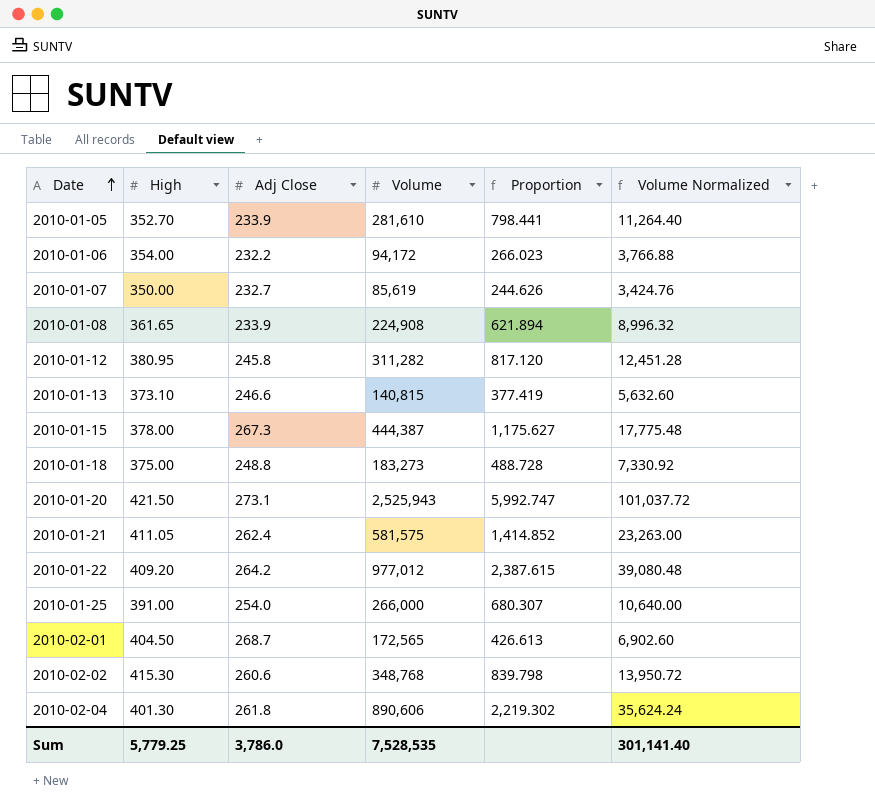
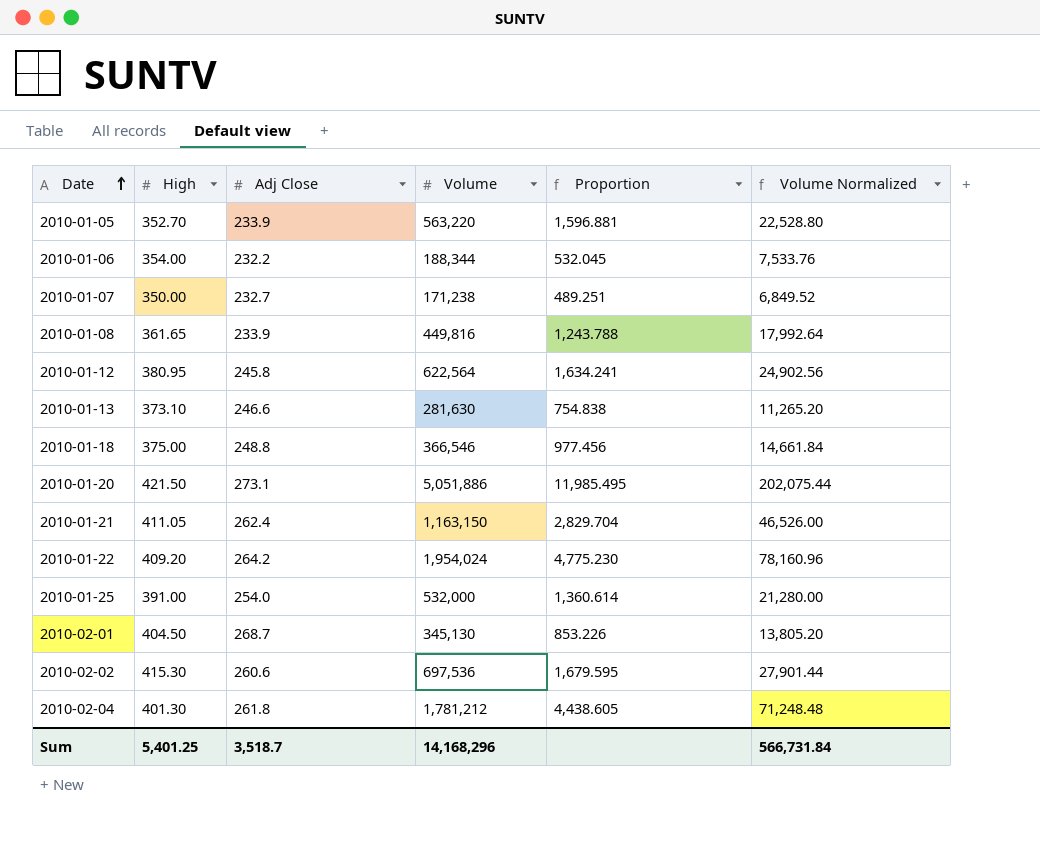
row 2010-01-15: 378.00 | 267.3 | 444,387 | 1,175.627 | 17,775.48 -> none
2010-01-05 | Volume: 281,610 -> 563,220
2010-01-05 | Proportion: 798.441 -> 1,596.881
2010-01-05 | Volume Normalized: 11,264.40 -> 22,528.80
2010-01-06 | Volume: 94,172 -> 188,344
2010-01-06 | Proportion: 266.023 -> 532.045
2010-01-06 | Volume Normalized: 3,766.88 -> 7,533.76
2010-01-07 | Volume: 85,619 -> 171,238
2010-01-07 | Proportion: 244.626 -> 489.251
2010-01-07 | Volume Normalized: 3,424.76 -> 6,849.52
2010-01-08 | Volume: 224,908 -> 449,816
2010-01-08 | Proportion: 621.894 -> 1,243.788
2010-01-08 | Volume Normalized: 8,996.32 -> 17,992.64
2010-01-12 | Volume: 311,282 -> 622,564
2010-01-12 | Proportion: 817.120 -> 1,634.241
2010-01-12 | Volume Normalized: 12,451.28 -> 24,902.56
2010-01-13 | Volume: 140,815 -> 281,630
2010-01-13 | Proportion: 377.419 -> 754.838
2010-01-13 | Volume Normalized: 5,632.60 -> 11,265.20
2010-01-18 | Volume: 183,273 -> 366,546
2010-01-18 | Proportion: 488.728 -> 977.456
2010-01-18 | Volume Normalized: 7,330.92 -> 14,661.84
2010-01-20 | Volume: 2,525,943 -> 5,051,886
2010-01-20 | Proportion: 5,992.747 -> 11,985.495
2010-01-20 | Volume Normalized: 101,037.72 -> 202,075.44
2010-01-21 | Volume: 581,575 -> 1,163,150
2010-01-21 | Proportion: 1,414.852 -> 2,829.704
2010-01-21 | Volume Normalized: 23,263.00 -> 46,526.00
2010-01-22 | Volume: 977,012 -> 1,954,024
2010-01-22 | Proportion: 2,387.615 -> 4,775.230
2010-01-22 | Volume Normalized: 39,080.48 -> 78,160.96
2010-01-25 | Volume: 266,000 -> 532,000
2010-01-25 | Proportion: 680.307 -> 1,360.614
2010-01-25 | Volume Normalized: 10,640.00 -> 21,280.00
2010-02-01 | Volume: 172,565 -> 345,130
2010-02-01 | Proportion: 426.613 -> 853.226
2010-02-01 | Volume Normalized: 6,902.60 -> 13,805.20
2010-02-02 | Volume: 348,768 -> 697,536
2010-02-02 | Proportion: 839.798 -> 1,679.595
2010-02-02 | Volume Normalized: 13,950.72 -> 27,901.44
2010-02-04 | Volume: 890,606 -> 1,781,212
2010-02-04 | Proportion: 2,219.302 -> 4,438.605
2010-02-04 | Volume Normalized: 35,624.24 -> 71,248.48
Sum | High: 5,779.25 -> 5,401.25
Sum | Adj Close: 3,786.0 -> 3,518.7
Sum | Volume: 7,528,535 -> 14,168,296
Sum | Volume Normalized: 301,141.40 -> 566,731.84

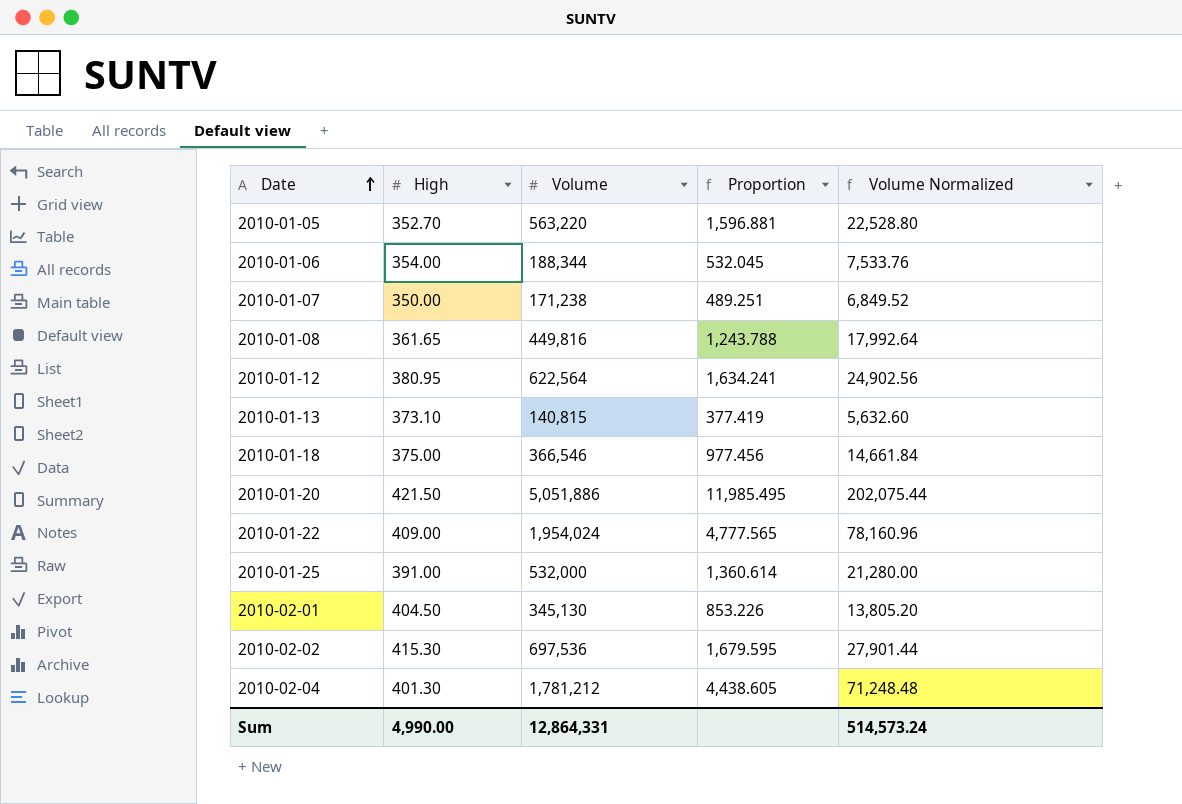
column Adj Close | position: 3 -> none
row 2010-01-21: 411.05 | 262.4 | 1,163,150 | 2,829.704 | 46,526.00 -> none
2010-01-13 | Volume: 281,630 -> 140,815
2010-01-13 | Proportion: 754.838 -> 377.419
2010-01-13 | Volume Normalized: 11,265.20 -> 5,632.60
2010-01-22 | High: 409.20 -> 409.00
2010-01-22 | Proportion: 4,775.230 -> 4,777.565
Sum | High: 5,401.25 -> 4,990.00
Sum | Volume: 14,168,296 -> 12,864,331
Sum | Volume Normalized: 566,731.84 -> 514,573.24

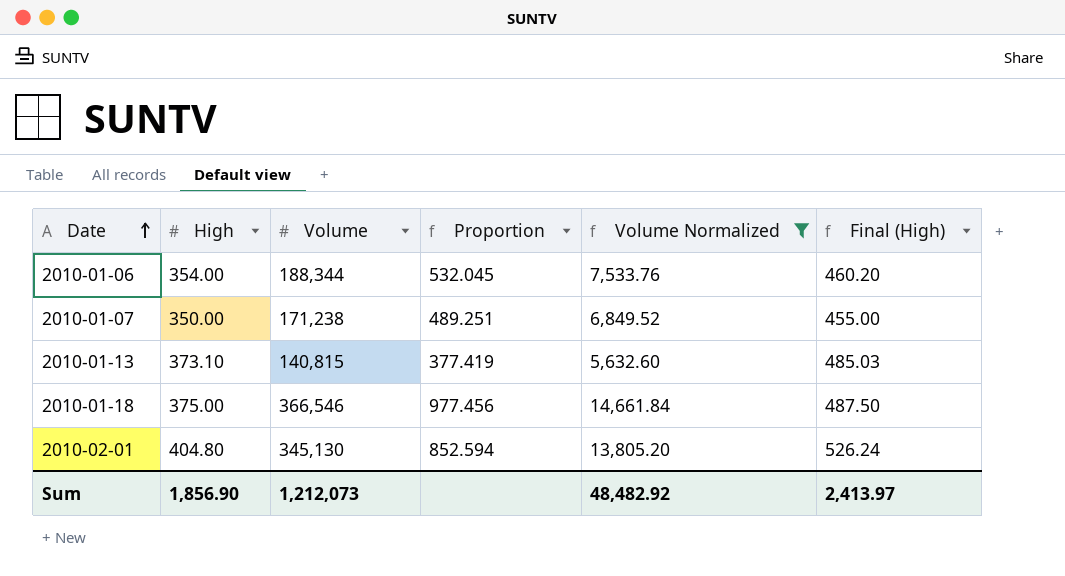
filter: none -> Volume Normalized <= 14,661.84
column Final (High) | formula: none -> [High] * 1.3
2010-02-01 | High: 404.50 -> 404.80
2010-02-01 | Proportion: 853.226 -> 852.594
Sum | High: 4,990.00 -> 1,856.90
Sum | Volume: 12,864,331 -> 1,212,073
Sum | Volume Normalized: 514,573.24 -> 48,482.92

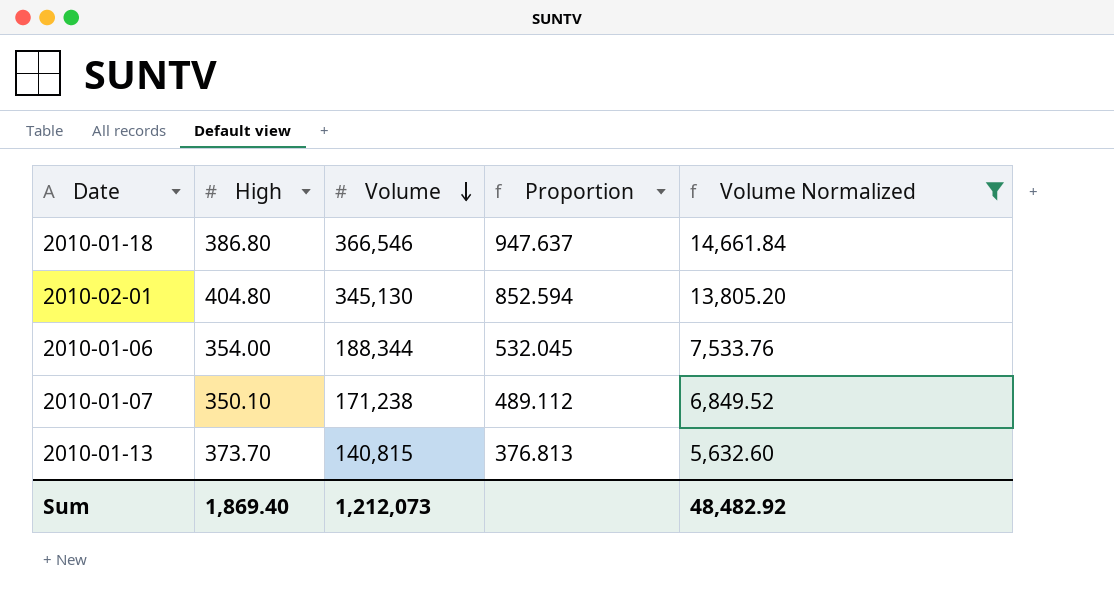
row order: Date ascending -> Volume descending
column Final (High) | formula: [High] * 1.3 -> none
2010-01-18 | High: 375.00 -> 386.80
2010-01-18 | Proportion: 977.456 -> 947.637
2010-01-07 | High: 350.00 -> 350.10
2010-01-07 | Proportion: 489.251 -> 489.112
2010-01-13 | High: 373.10 -> 373.70
2010-01-13 | Proportion: 377.419 -> 376.813
Sum | High: 1,856.90 -> 1,869.40

